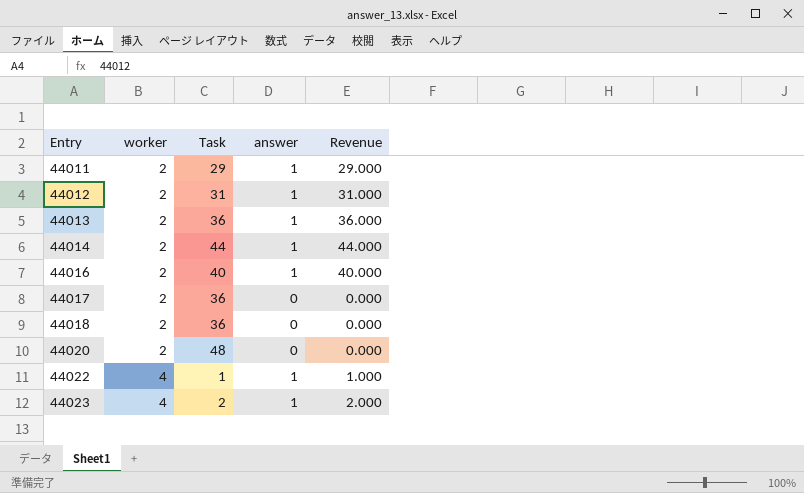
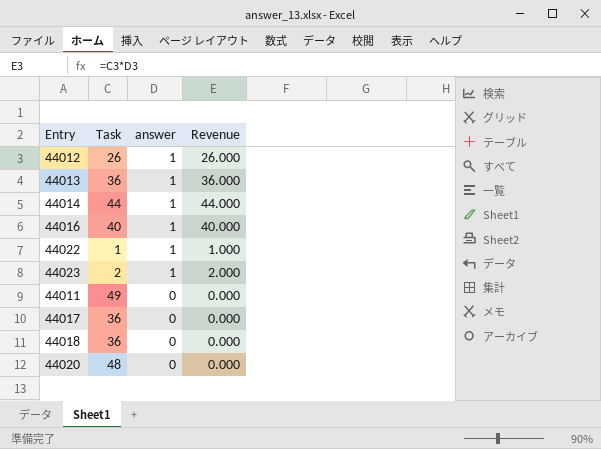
row order: Entry ascending -> answer descending
column worker | position: 2 -> none
44012 | Task: 31 -> 26
44012 | Revenue: 31.000 -> 26.000
44011 | Task: 29 -> 49
44011 | answer: 1 -> 0
44011 | Revenue: 29.000 -> 0.000

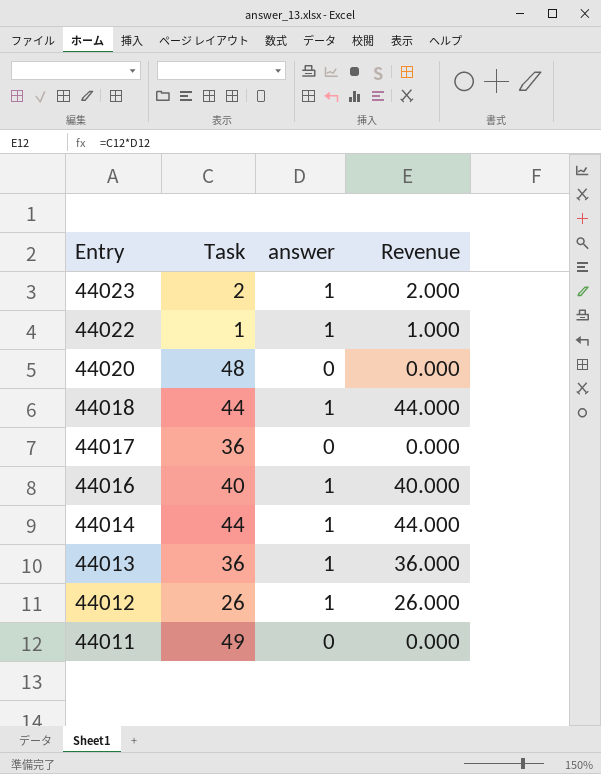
row order: answer descending -> Entry descending
44018 | Task: 36 -> 44
44018 | answer: 0 -> 1
44018 | Revenue: 0.000 -> 44.000

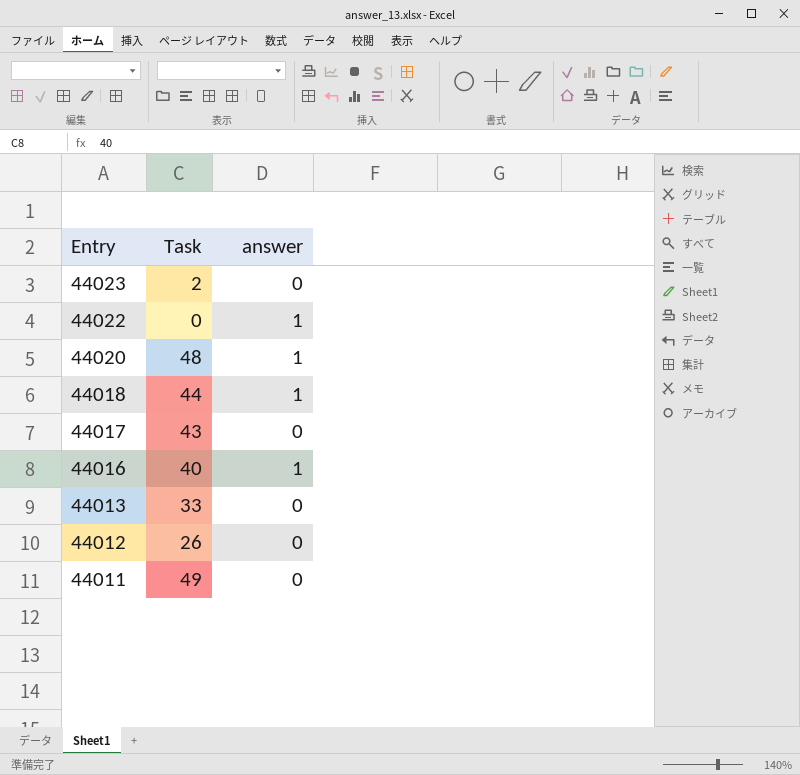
column Revenue | formula: [Task] * [answer] -> none
row 44014: 44 | 1 | 44.000 -> none
44023 | answer: 1 -> 0
44022 | Task: 1 -> 0
44020 | answer: 0 -> 1
44017 | Task: 36 -> 43
44013 | Task: 36 -> 33
44013 | answer: 1 -> 0
44012 | answer: 1 -> 0

